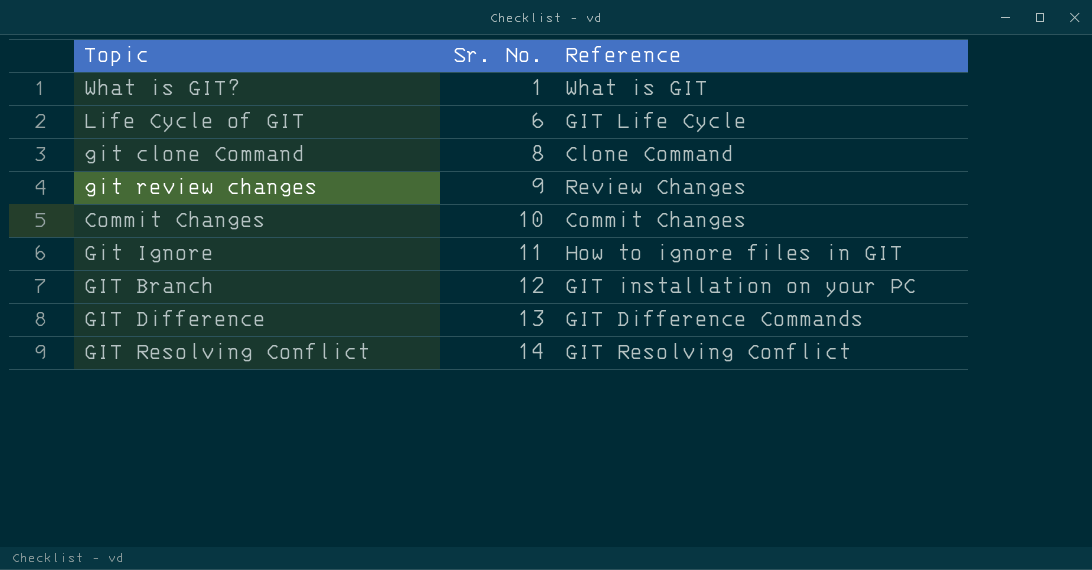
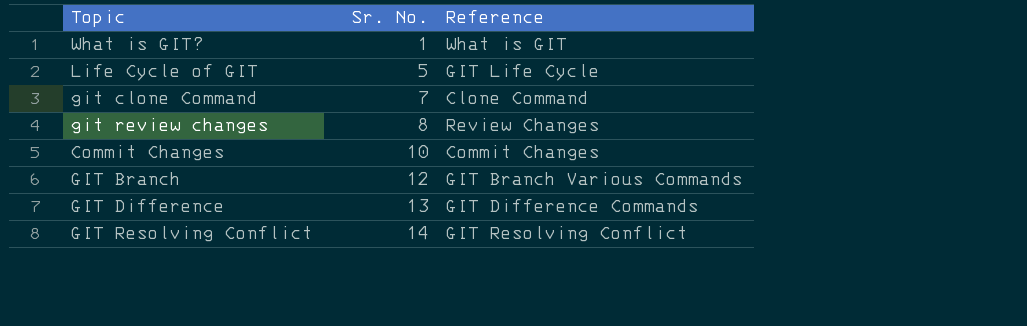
row Git Ignore: 11 | How to ignore files in GIT -> none
Life Cycle of GIT | Sr. No.: 6 -> 5
git clone Command | Sr. No.: 8 -> 7
git review changes | Sr. No.: 9 -> 8
GIT Branch | Reference: GIT installation on your PC -> GIT Branch Various Commands

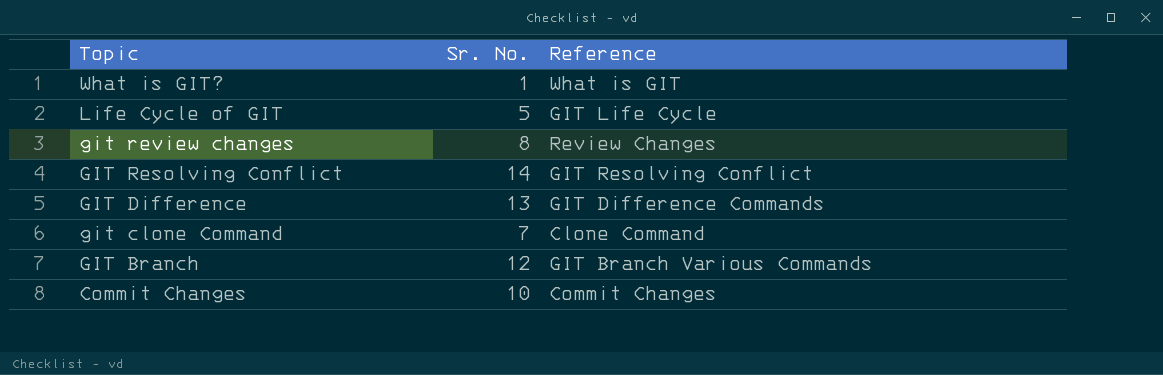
row order: Sr. No. ascending -> Topic descending

